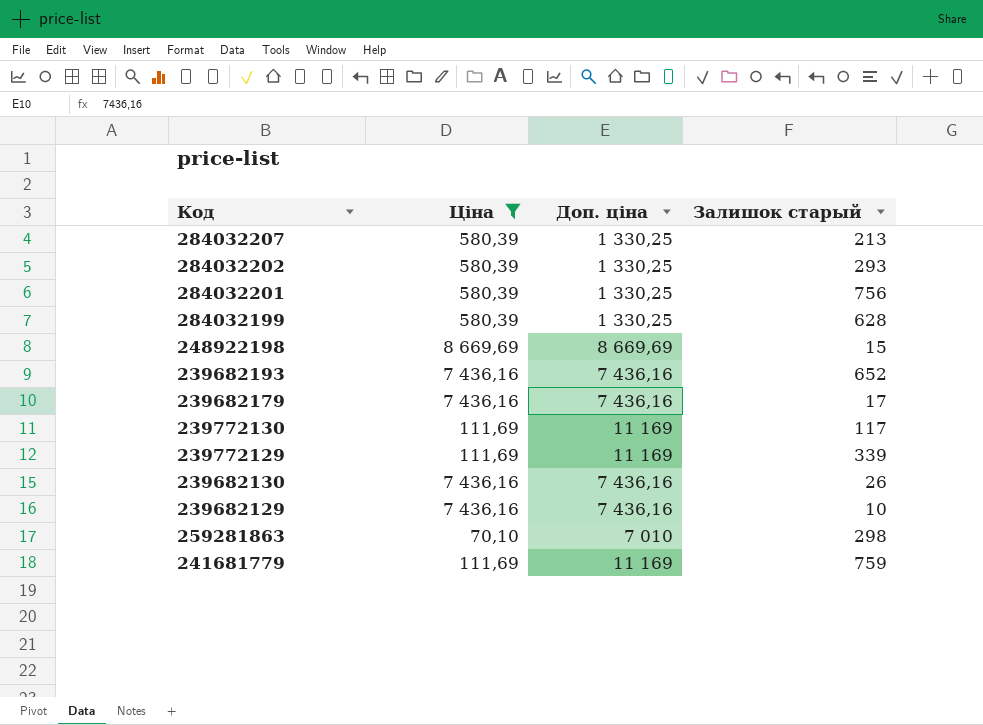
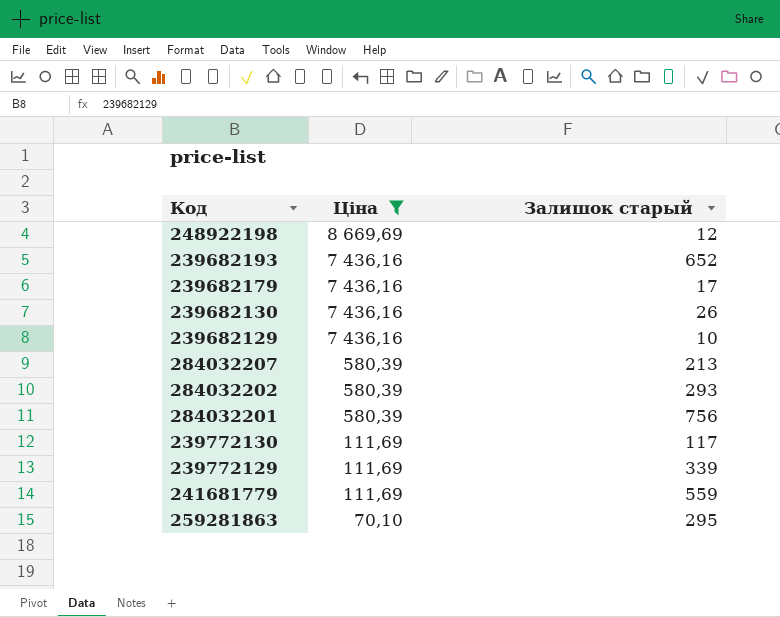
row order: none -> Ціна descending
column Доп. ціна | position: 3 -> none
row 284032199: 580,39 | 1 330,25 | 628 -> none
248922198 | Залишок старый: 15 -> 12
241681779 | Залишок старый: 759 -> 559
259281863 | Залишок старый: 298 -> 295

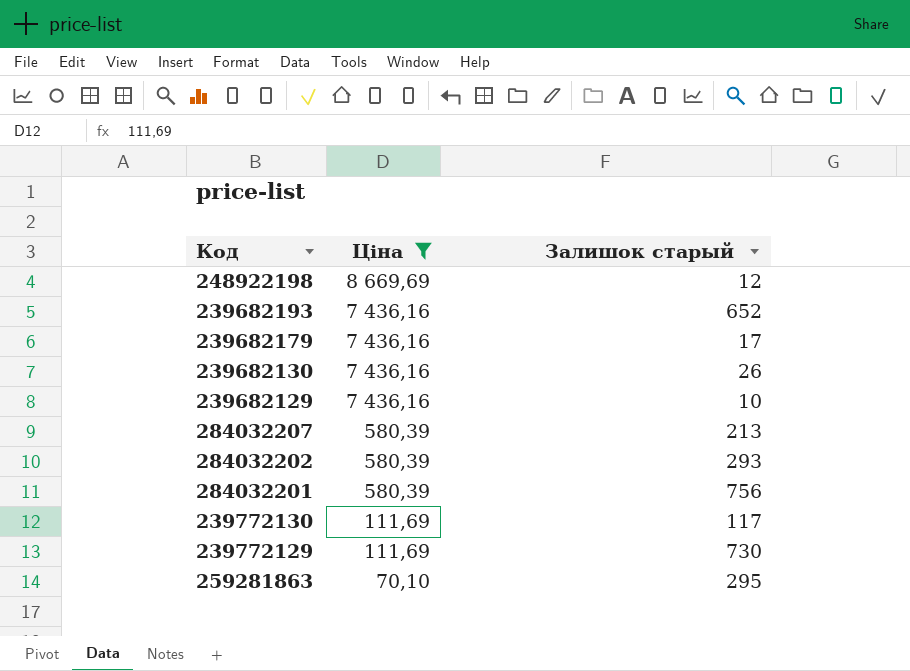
row 241681779: 111,69 | 559 -> none
239772129 | Залишок старый: 339 -> 730

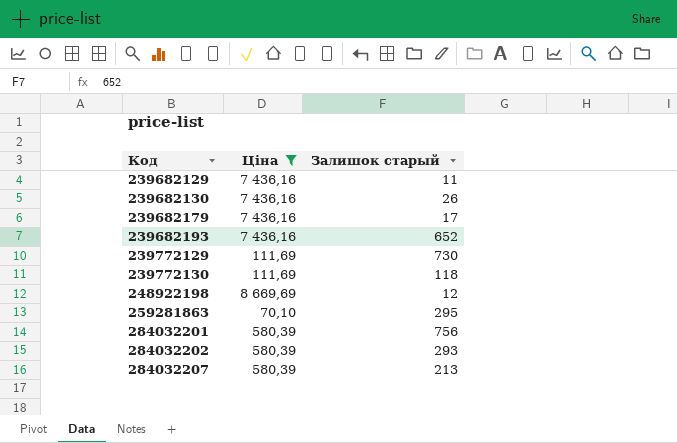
row order: Ціна descending -> Код ascending
239682129 | Залишок старый: 10 -> 11
239772130 | Залишок старый: 117 -> 118

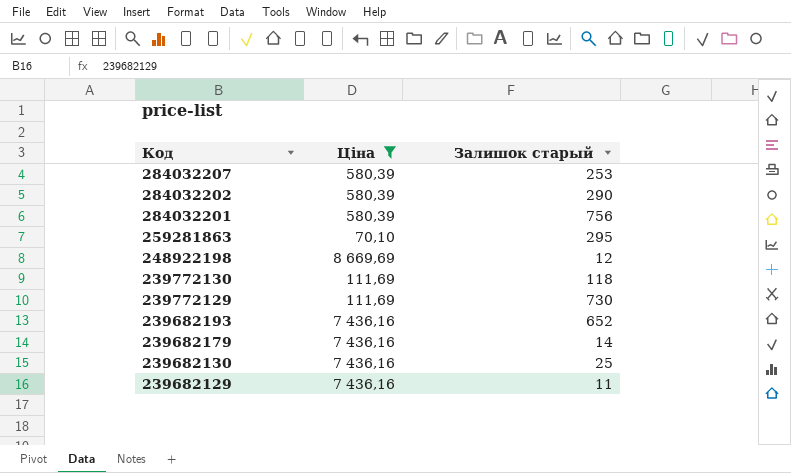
row order: Код ascending -> Код descending
284032207 | Залишок старый: 213 -> 253
284032202 | Залишок старый: 293 -> 290
239682179 | Залишок старый: 17 -> 14
239682130 | Залишок старый: 26 -> 25

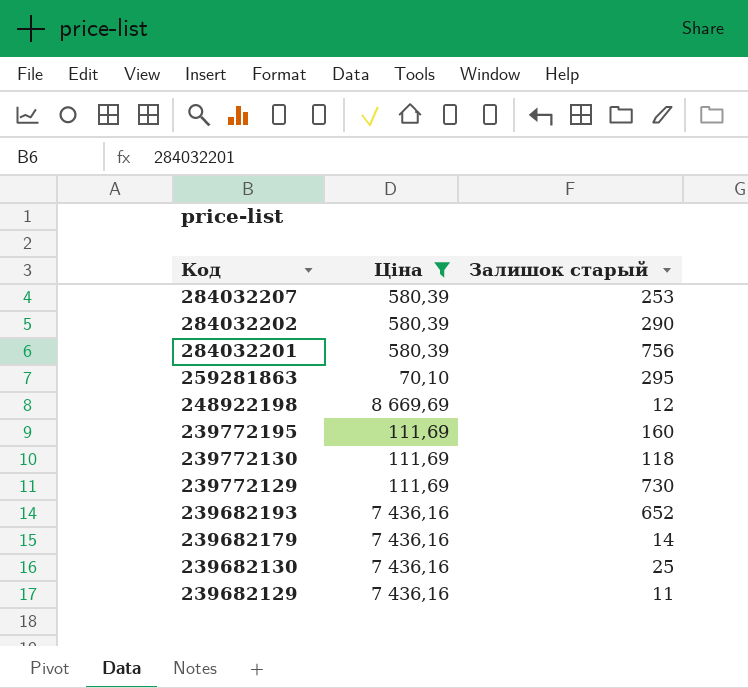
row 239772195: none -> 111,69 | 160

